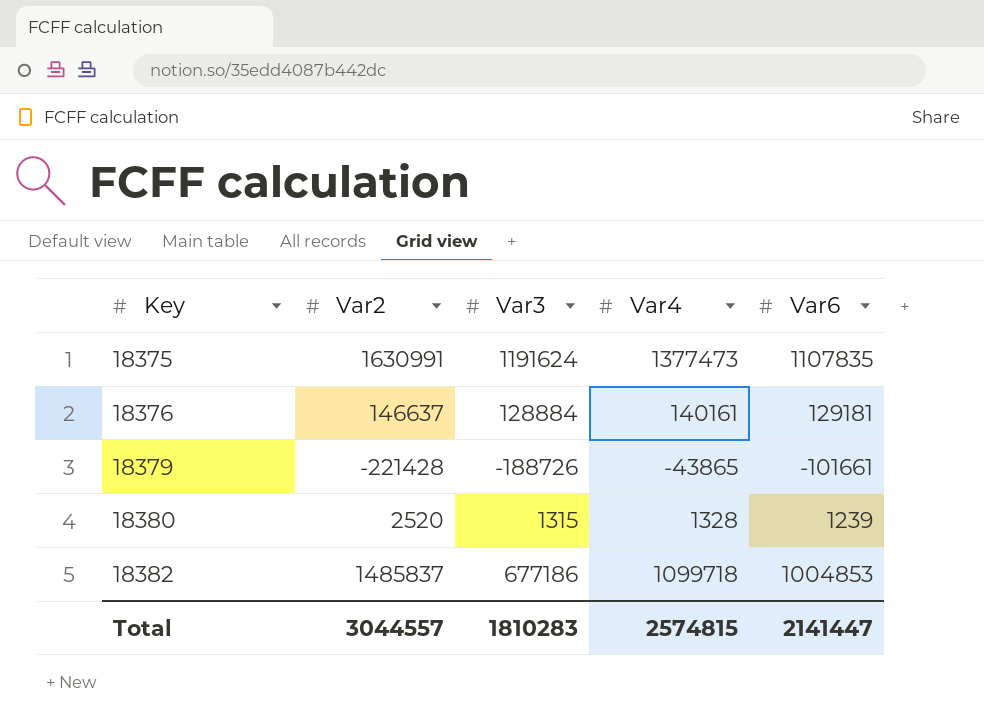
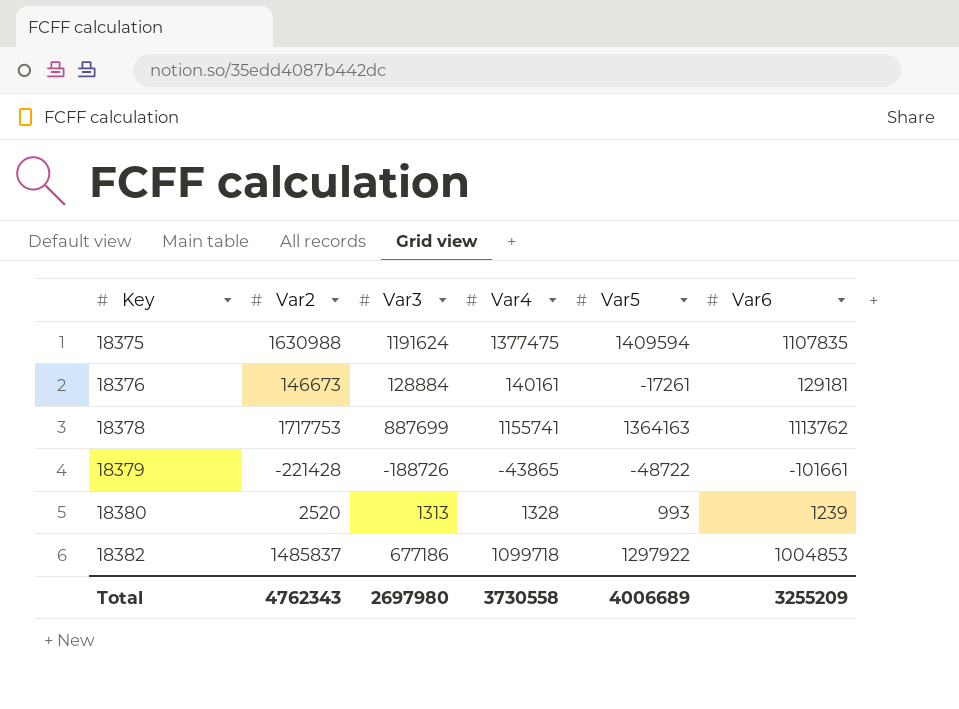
column Var5 | position: none -> 5
18375 | Var2: 1630991 -> 1630988
18375 | Var4: 1377473 -> 1377475
18376 | Var2: 146637 -> 146673
row 18378: none -> 1717753 | 887699 | 1155741 | 1364163 | 1113762
18380 | Var3: 1315 -> 1313
Total | Var2: 3044557 -> 4762343
Total | Var3: 1810283 -> 2697980
Total | Var4: 2574815 -> 3730558
Total | Var6: 2141447 -> 3255209

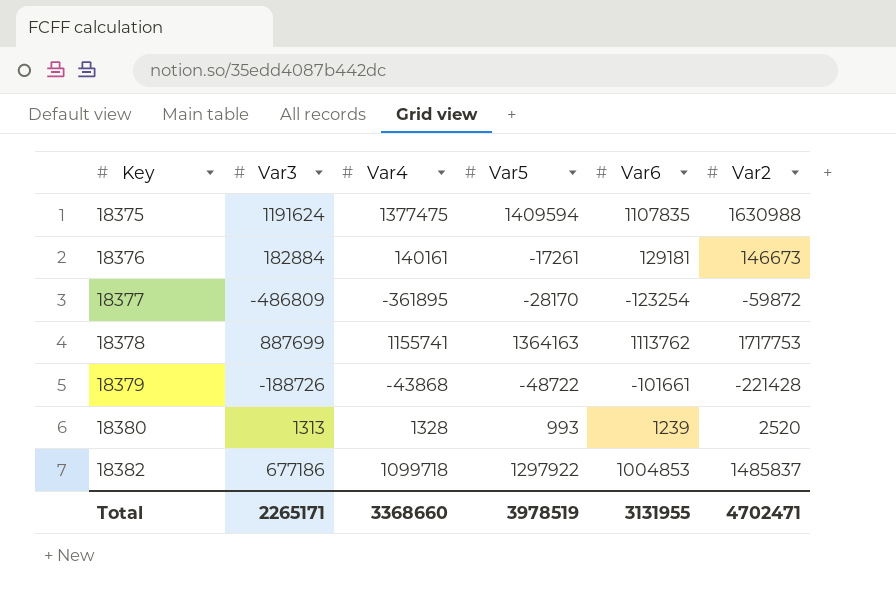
column Var2 | position: 2 -> 6
18376 | Var3: 128884 -> 182884
row 18377: none -> -486809 | -361895 | -28170 | -123254 | -59872
18379 | Var4: -43865 -> -43868
Total | Var3: 2697980 -> 2265171
Total | Var4: 3730558 -> 3368660
Total | Var5: 4006689 -> 3978519
Total | Var6: 3255209 -> 3131955
Total | Var2: 4762343 -> 4702471

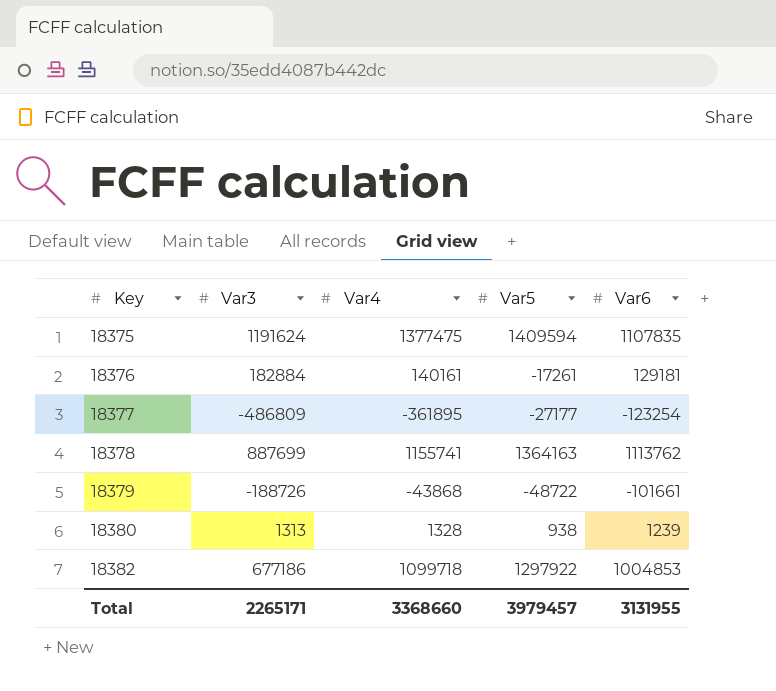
column Var2 | position: 6 -> none
18377 | Var5: -28170 -> -27177
18380 | Var5: 993 -> 938
Total | Var5: 3978519 -> 3979457

